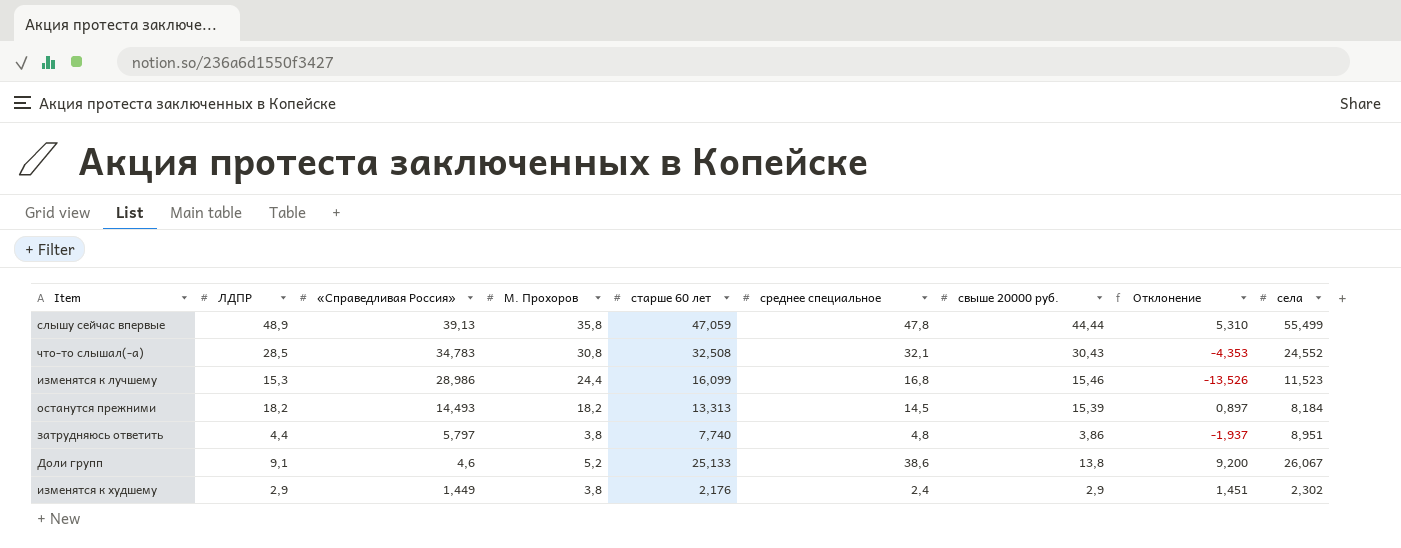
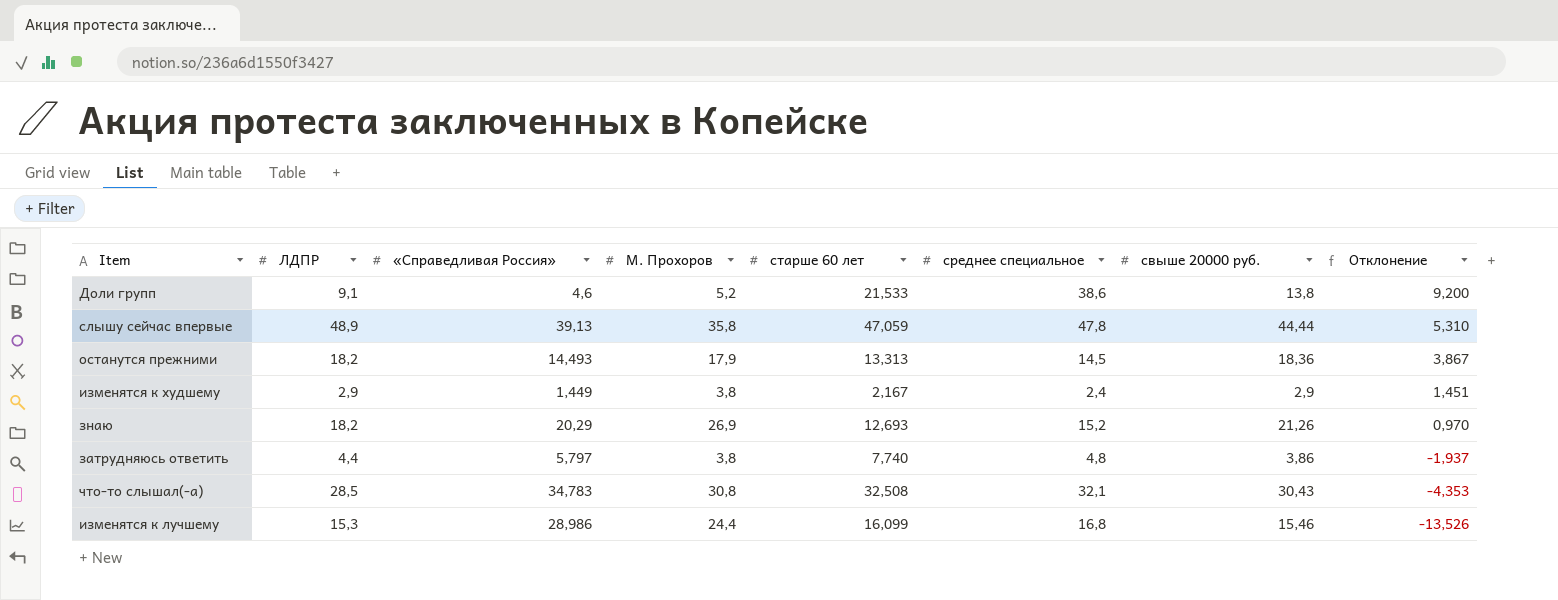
row order: «Справедливая Россия» descending -> Отклонение descending
column села | position: 9 -> none
Доли групп | старше 60 лет: 25,133 -> 21,533
останутся прежними | М. Прохоров: 18,2 -> 17,9
останутся прежними | свыше 20000 руб.: 15,39 -> 18,36
останутся прежними | Отклонение: 0,897 -> 3,867
изменятся к худшему | старше 60 лет: 2,176 -> 2,167
row знаю: none -> 18,2 | 20,29 | 26,9 | 12,693 | 15,2 | 21,26 | 0,970

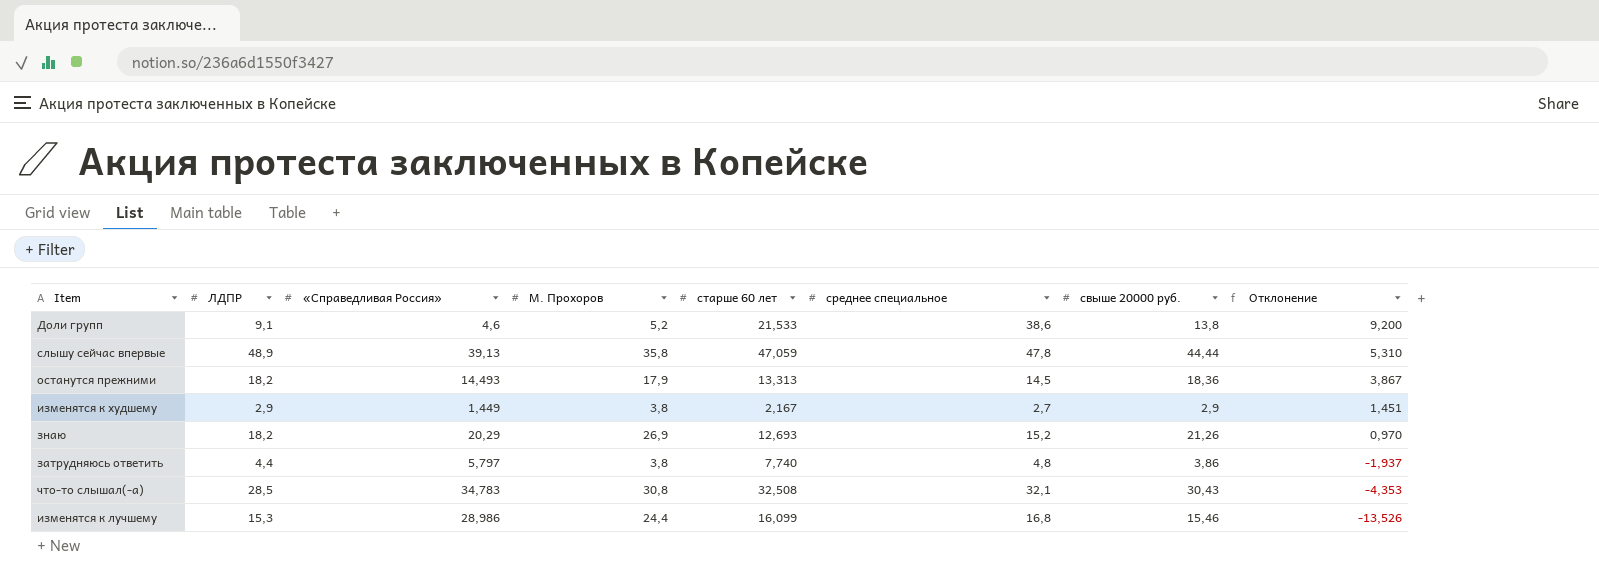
изменятся к худшему | среднее специальное: 2,4 -> 2,7

